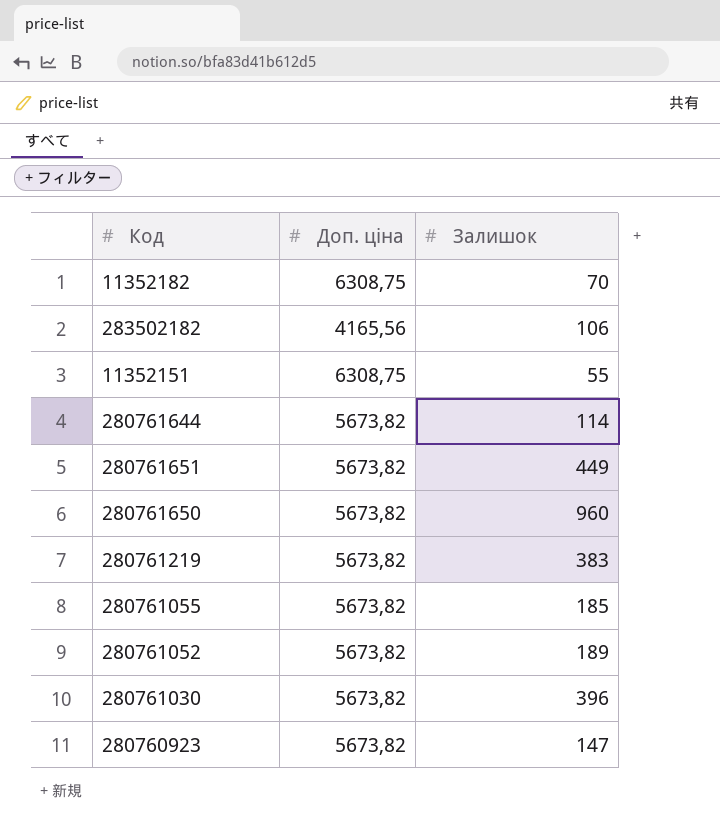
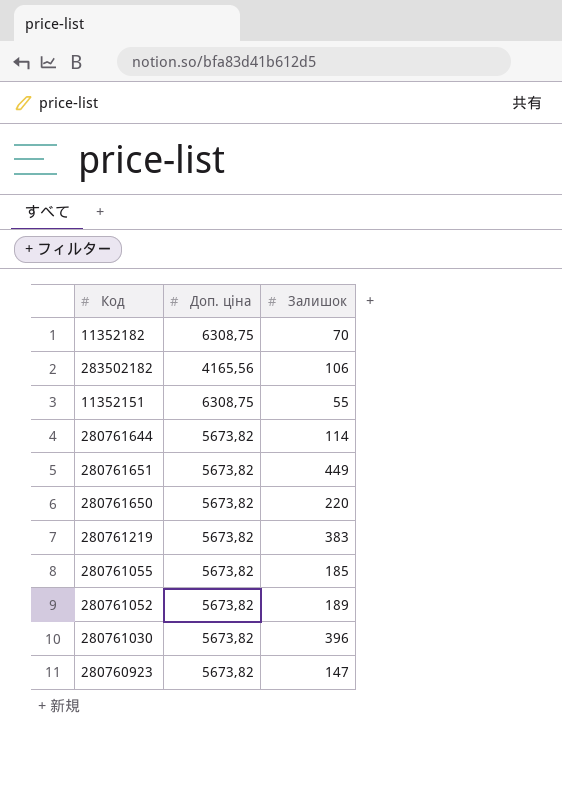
280761650 | Залишок: 960 -> 220

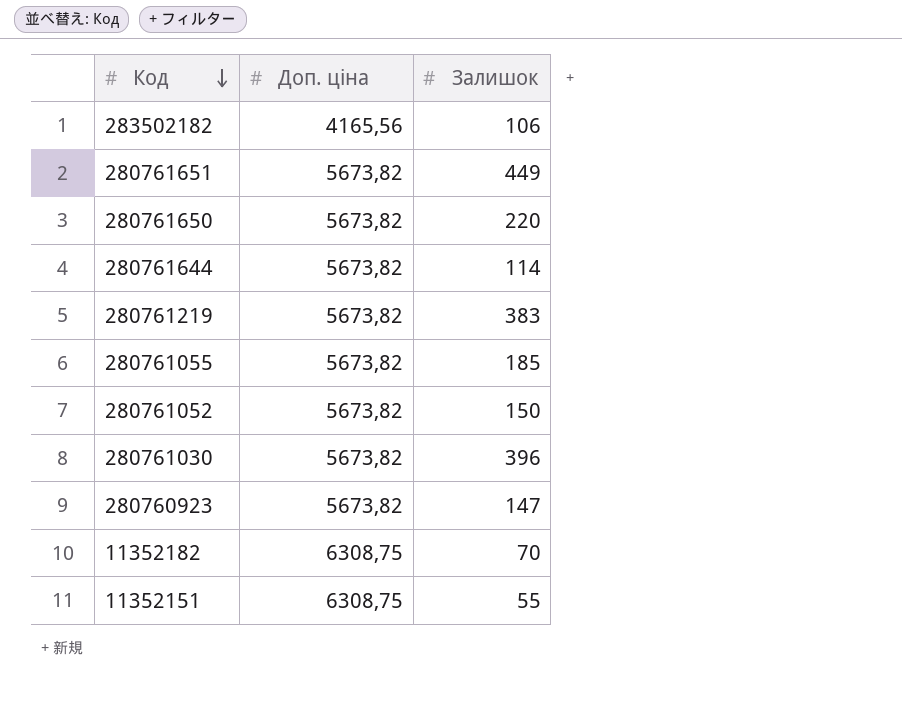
row order: none -> Код descending
280761052 | Залишок: 189 -> 150

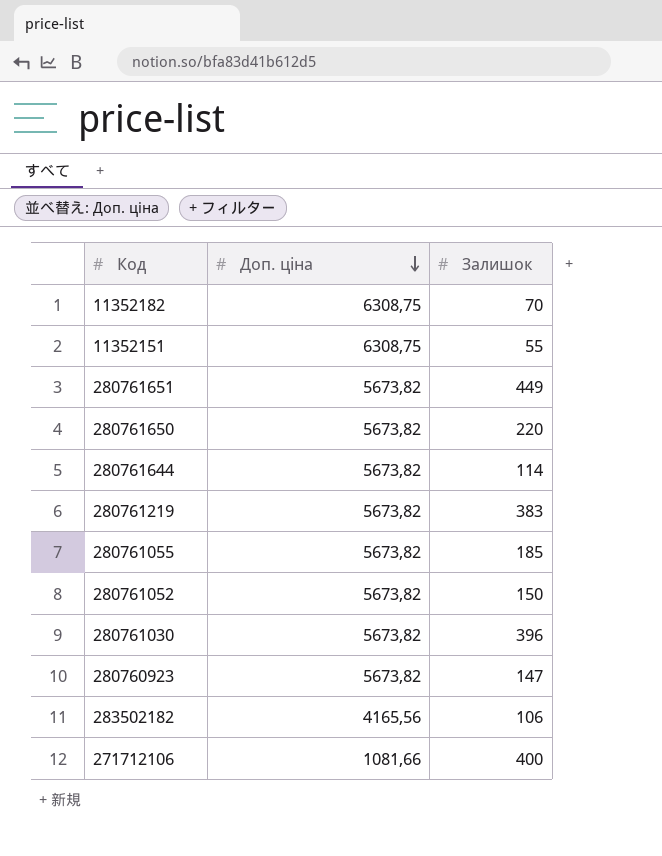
row order: Код descending -> Доп. ціна descending
row 271712106: none -> 1081,66 | 400

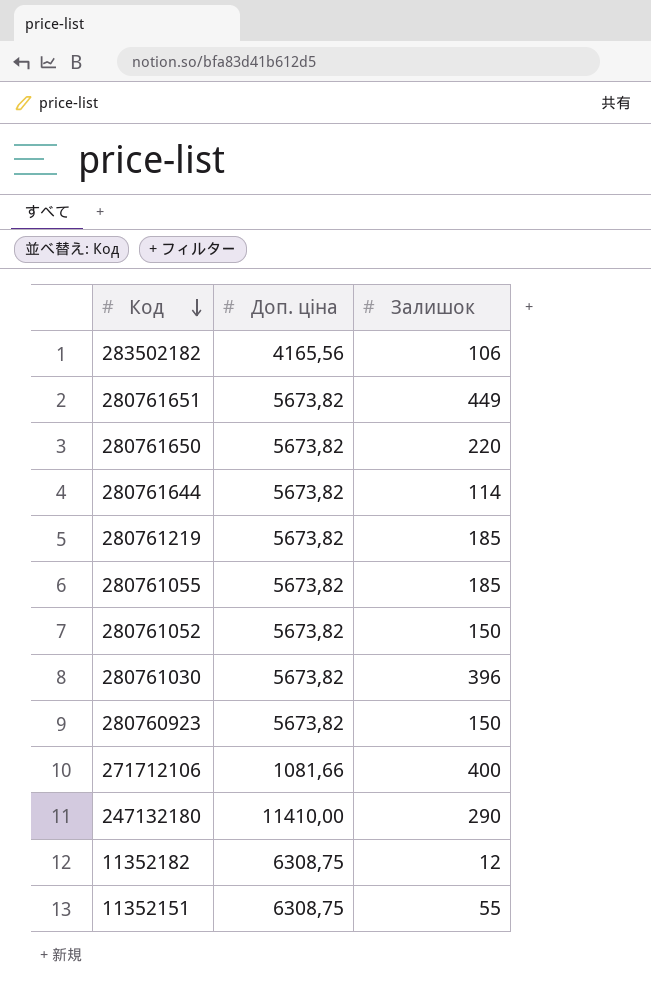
row order: Доп. ціна descending -> Код descending
280761219 | Залишок: 383 -> 185
280760923 | Залишок: 147 -> 150
row 247132180: none -> 11410,00 | 290
11352182 | Залишок: 70 -> 12

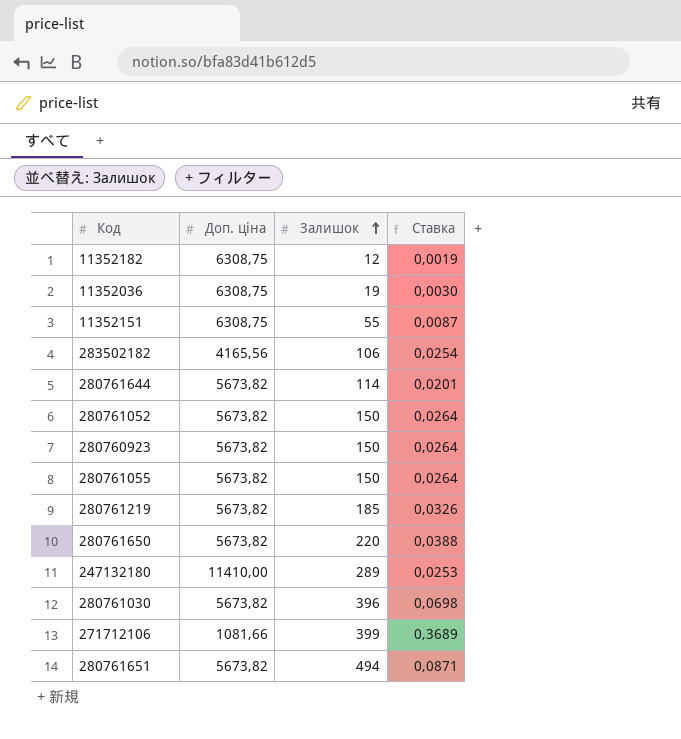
row order: Код descending -> Залишок ascending
column Ставка | formula: none -> [Залишок] / [Доп. ціна]
row 11352036: none -> 6308,75 | 19 | 0,0030
280761055 | Залишок: 185 -> 150
247132180 | Залишок: 290 -> 289
271712106 | Залишок: 400 -> 399
280761651 | Залишок: 449 -> 494

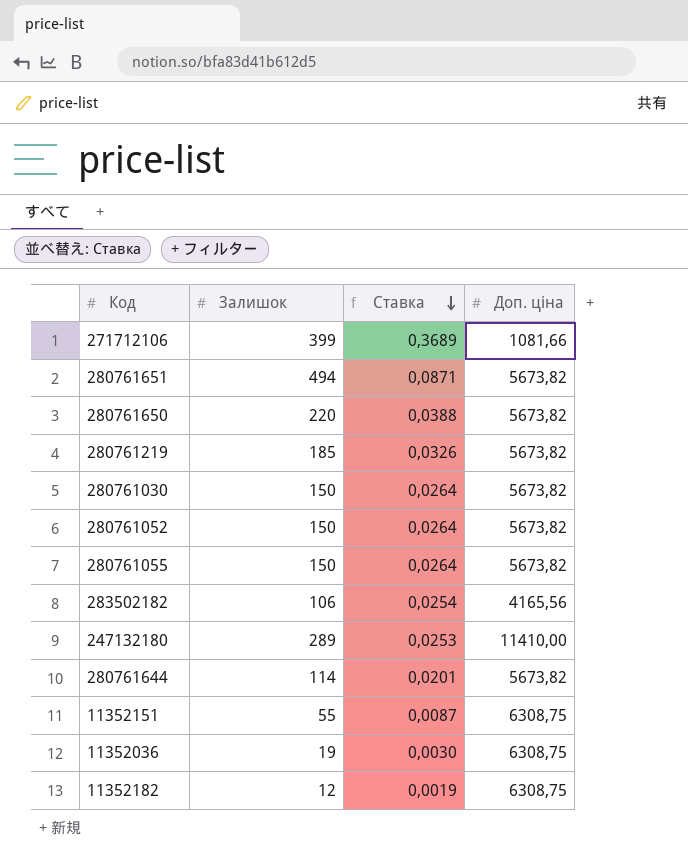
row order: Залишок ascending -> Ставка descending
column Доп. ціна | position: 2 -> 4
row 280760923: 5673,82 | 150 | 0,0264 -> none
280761030 | Залишок: 396 -> 150
280761030 | Ставка: 0,0698 -> 0,0264

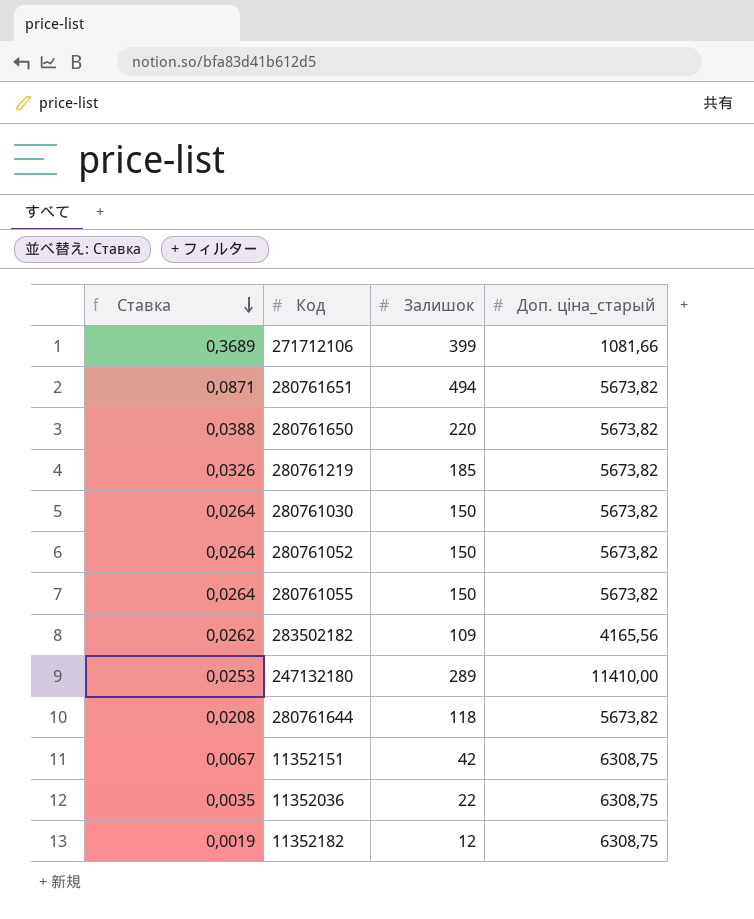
column Ставка | position: 3 -> 1
column name: Доп. ціна -> Доп. ціна_старый
283502182 | Ставка: 0,0254 -> 0,0262
283502182 | Залишок: 106 -> 109
280761644 | Ставка: 0,0201 -> 0,0208
280761644 | Залишок: 114 -> 118
11352151 | Ставка: 0,0087 -> 0,0067
11352151 | Залишок: 55 -> 42
11352036 | Ставка: 0,0030 -> 0,0035
11352036 | Залишок: 19 -> 22

